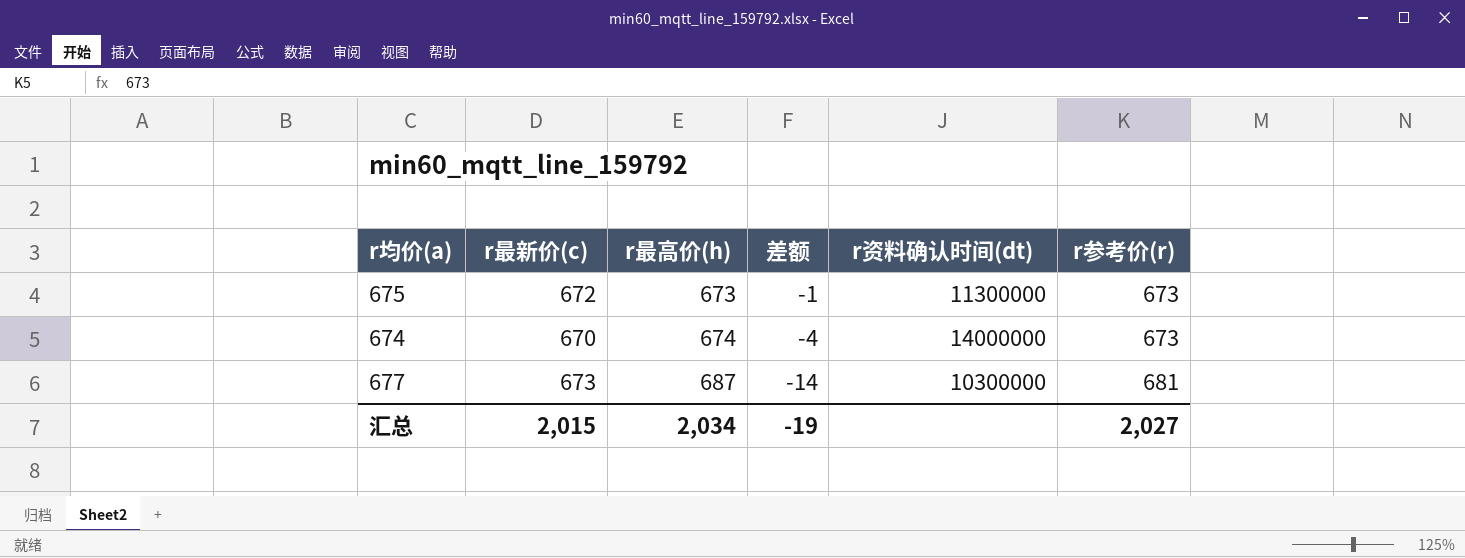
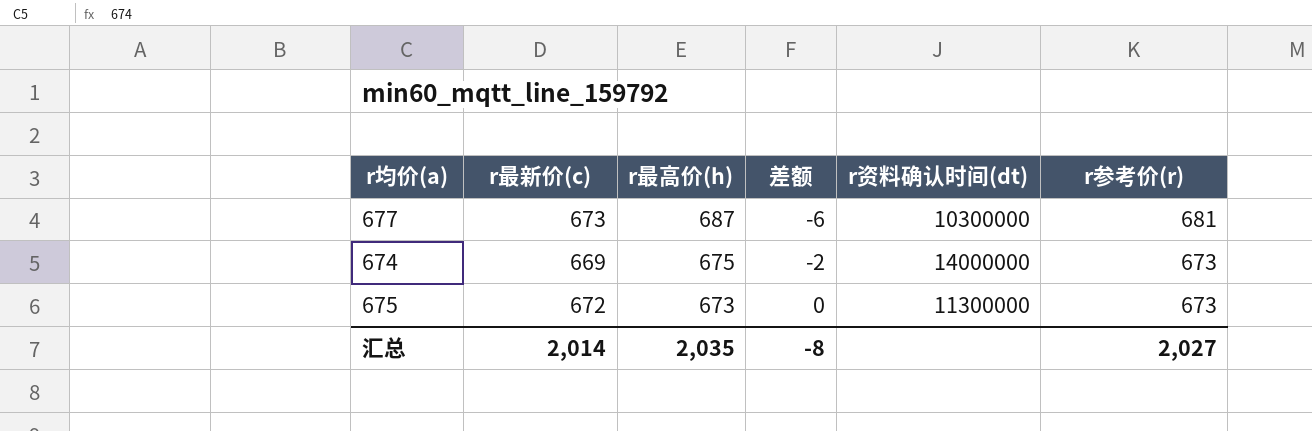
row order: r最高价(h) ascending -> r最高价(h) descending
column 差额 | formula: [r最新价(c)] - [r最高价(h)] -> [r参考价(r)] - [r最高价(h)]
674 | r最新价(c): 670 -> 669
674 | r最高价(h): 674 -> 675
汇总 | r最新价(c): 2,015 -> 2,014
汇总 | r最高价(h): 2,034 -> 2,035
汇总 | 差额: -19 -> -8

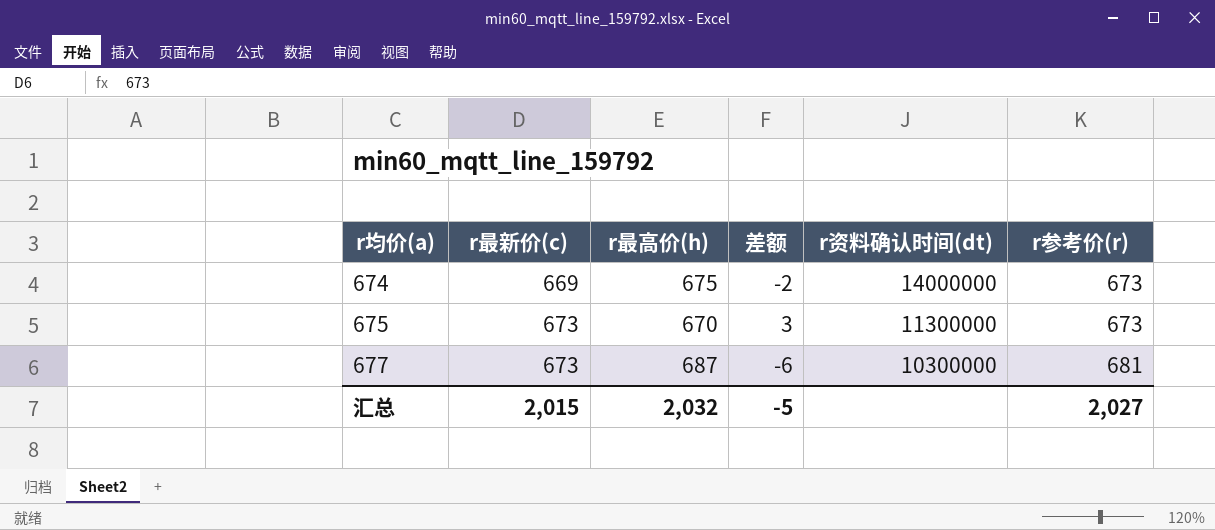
row order: r最高价(h) descending -> r均价(a) ascending
675 | r最新价(c): 672 -> 673
675 | r最高价(h): 673 -> 670
675 | 差额: 0 -> 3
汇总 | r最新价(c): 2,014 -> 2,015
汇总 | r最高价(h): 2,035 -> 2,032
汇总 | 差额: -8 -> -5

